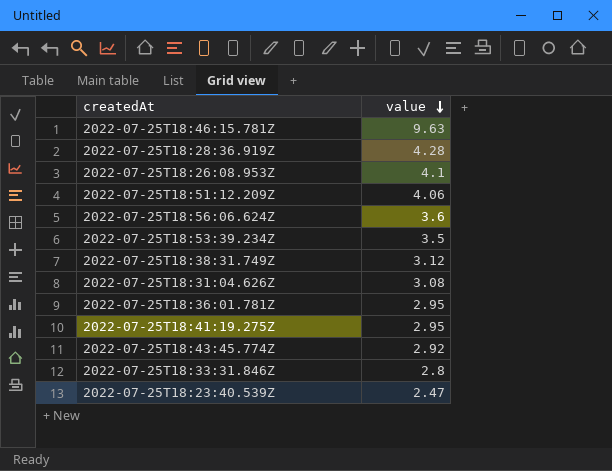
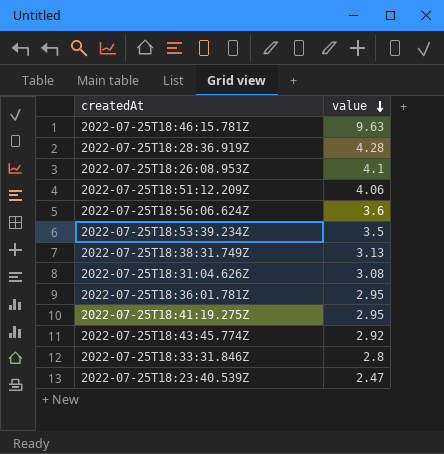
2022-07-25T18:38:31.749Z | value: 3.12 -> 3.13

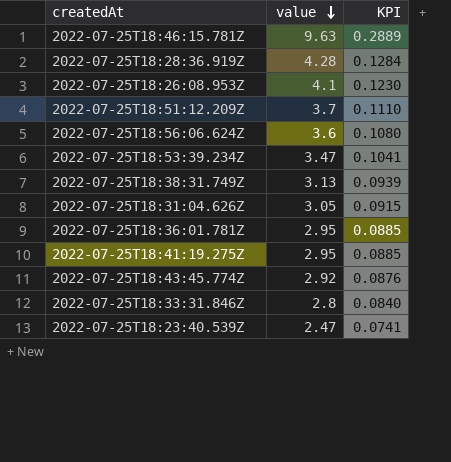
column KPI | formula: none -> [value] * 0.03
2022-07-25T18:51:12.209Z | value: 4.06 -> 3.7
2022-07-25T18:53:39.234Z | value: 3.5 -> 3.47
2022-07-25T18:31:04.626Z | value: 3.08 -> 3.05

